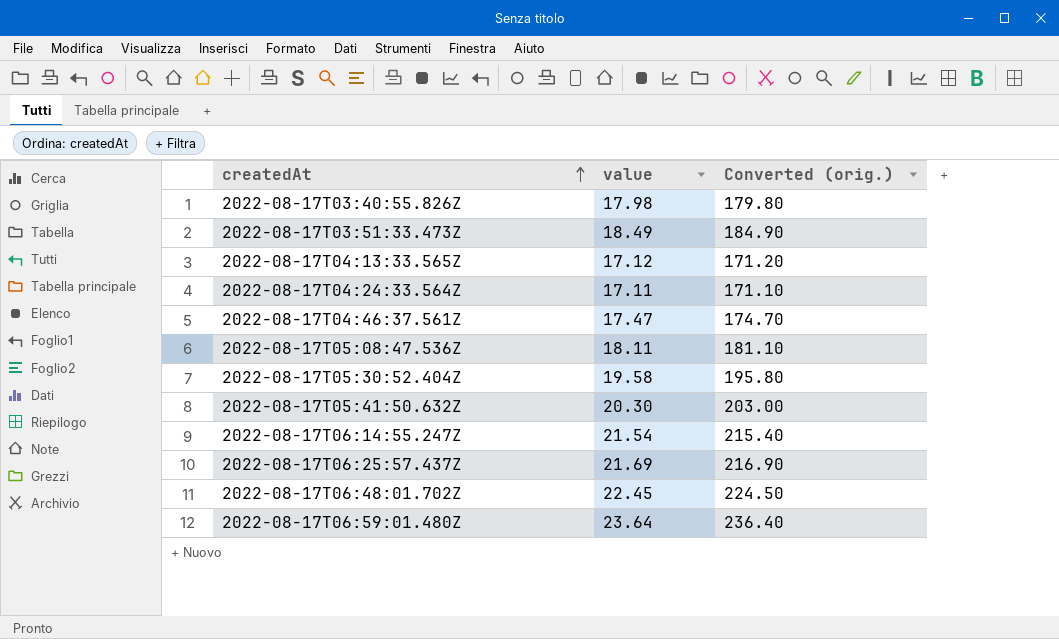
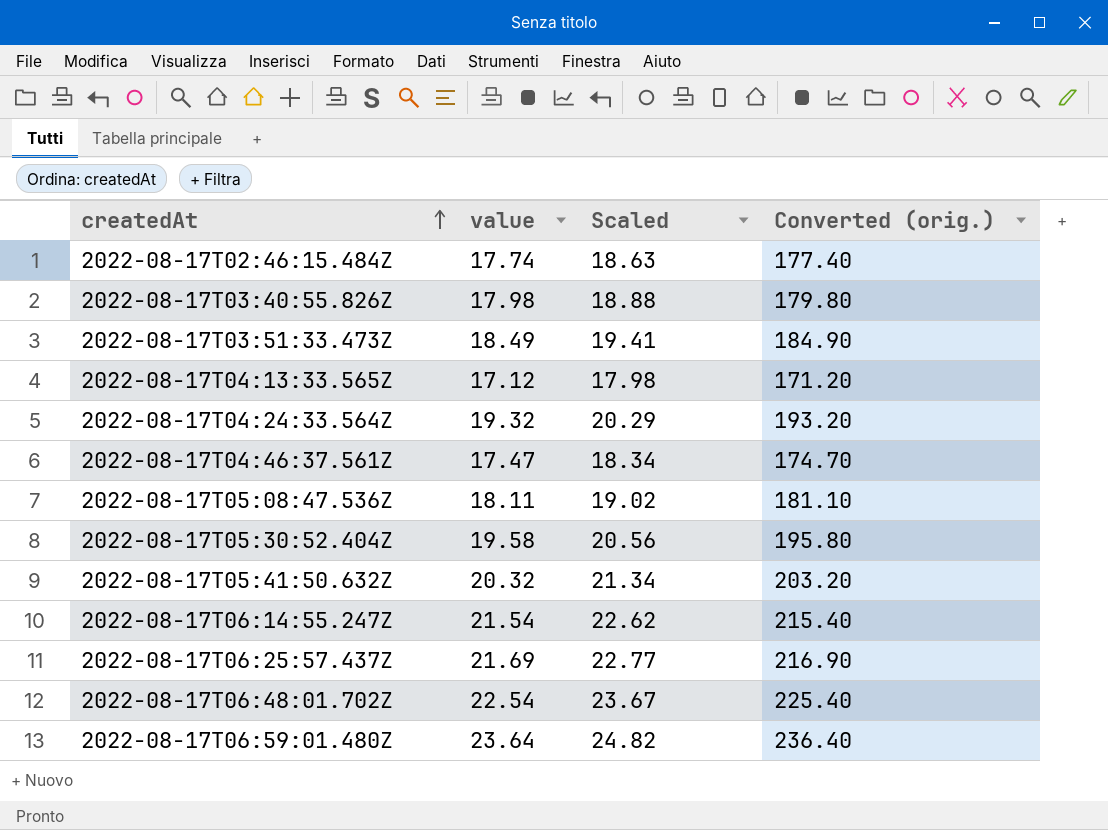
column Scaled | formula: none -> [value] * 1.05
row 2022-08-17T02:46:15.484Z: none -> 17.74 | 18.63 | 177.40
2022-08-17T04:24:33.564Z | value: 17.11 -> 19.32
2022-08-17T04:24:33.564Z | Converted (orig.): 171.10 -> 193.20
2022-08-17T05:41:50.632Z | value: 20.30 -> 20.32
2022-08-17T05:41:50.632Z | Converted (orig.): 203.00 -> 203.20
2022-08-17T06:48:01.702Z | value: 22.45 -> 22.54
2022-08-17T06:48:01.702Z | Converted (orig.): 224.50 -> 225.40

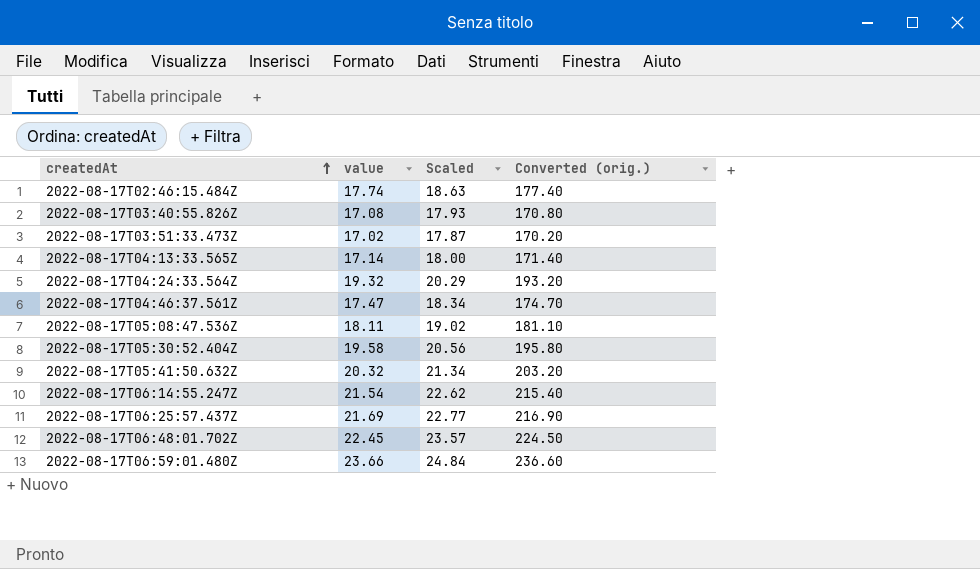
2022-08-17T03:40:55.826Z | value: 17.98 -> 17.08
2022-08-17T03:40:55.826Z | Scaled: 18.88 -> 17.93
2022-08-17T03:40:55.826Z | Converted (orig.): 179.80 -> 170.80
2022-08-17T03:51:33.473Z | value: 18.49 -> 17.02
2022-08-17T03:51:33.473Z | Scaled: 19.41 -> 17.87
2022-08-17T03:51:33.473Z | Converted (orig.): 184.90 -> 170.20
2022-08-17T04:13:33.565Z | value: 17.12 -> 17.14
2022-08-17T04:13:33.565Z | Scaled: 17.98 -> 18.00
2022-08-17T04:13:33.565Z | Converted (orig.): 171.20 -> 171.40
2022-08-17T06:48:01.702Z | value: 22.54 -> 22.45
2022-08-17T06:48:01.702Z | Scaled: 23.67 -> 23.57
2022-08-17T06:48:01.702Z | Converted (orig.): 225.40 -> 224.50
2022-08-17T06:59:01.480Z | value: 23.64 -> 23.66
2022-08-17T06:59:01.480Z | Scaled: 24.82 -> 24.84
2022-08-17T06:59:01.480Z | Converted (orig.): 236.40 -> 236.60

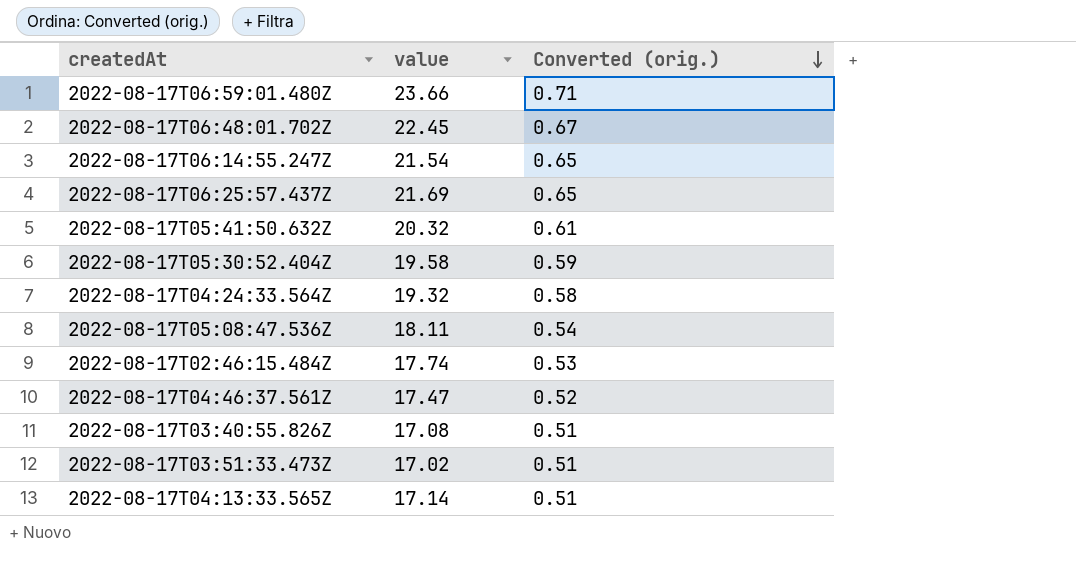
row order: createdAt ascending -> Converted (orig.) descending
column Scaled | formula: [value] * 1.05 -> none
column Converted (orig.) | formula: [value] * 10 -> [value] * 0.03

